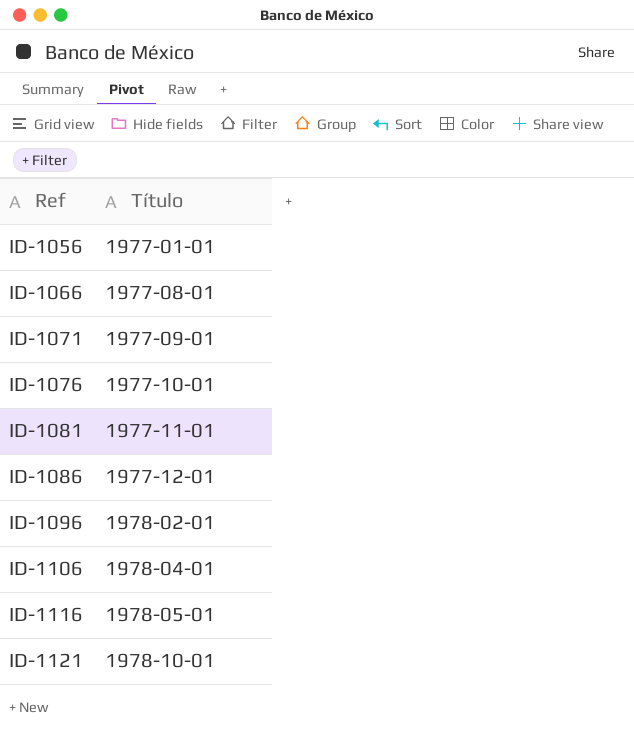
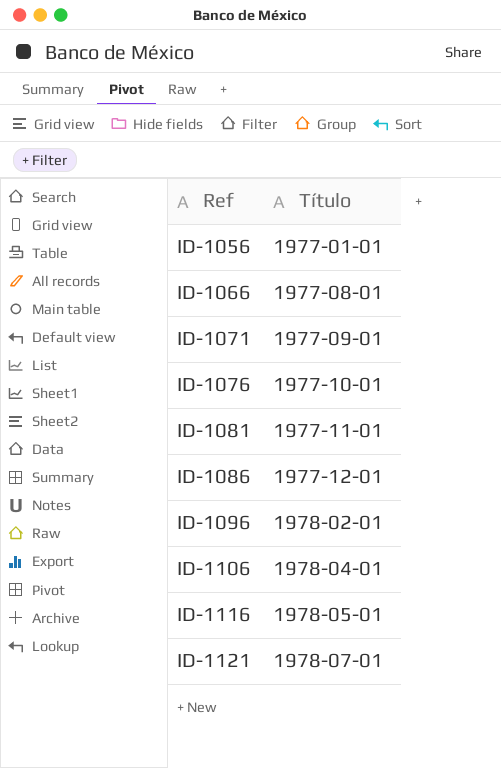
ID-1121 | Título: 1978-10-01 -> 1978-07-01

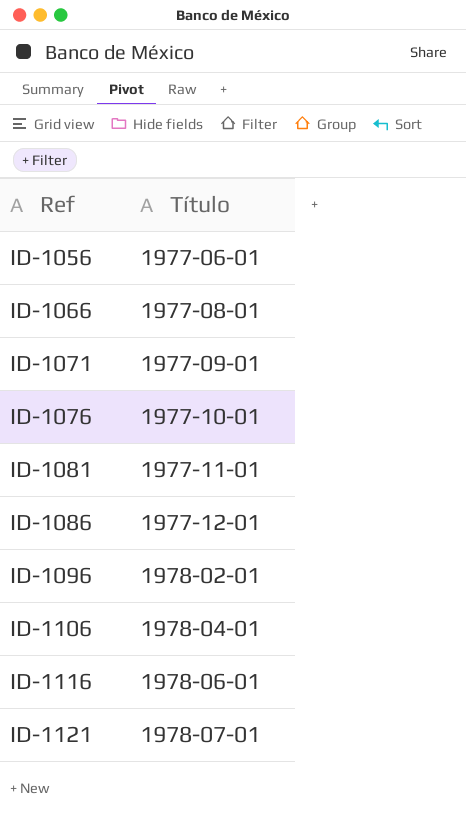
ID-1056 | Título: 1977-01-01 -> 1977-06-01
ID-1116 | Título: 1978-05-01 -> 1978-06-01

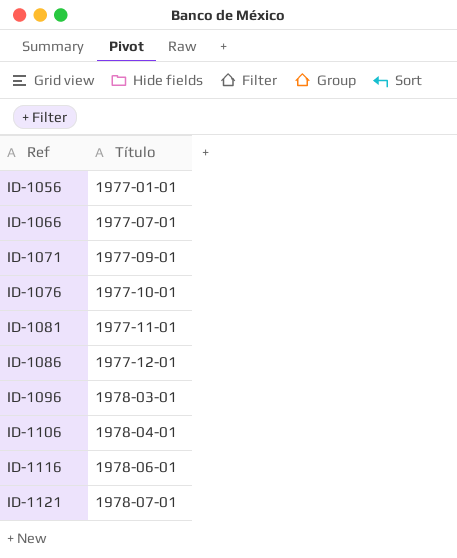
ID-1056 | Título: 1977-06-01 -> 1977-01-01
ID-1066 | Título: 1977-08-01 -> 1977-07-01
ID-1096 | Título: 1978-02-01 -> 1978-03-01

